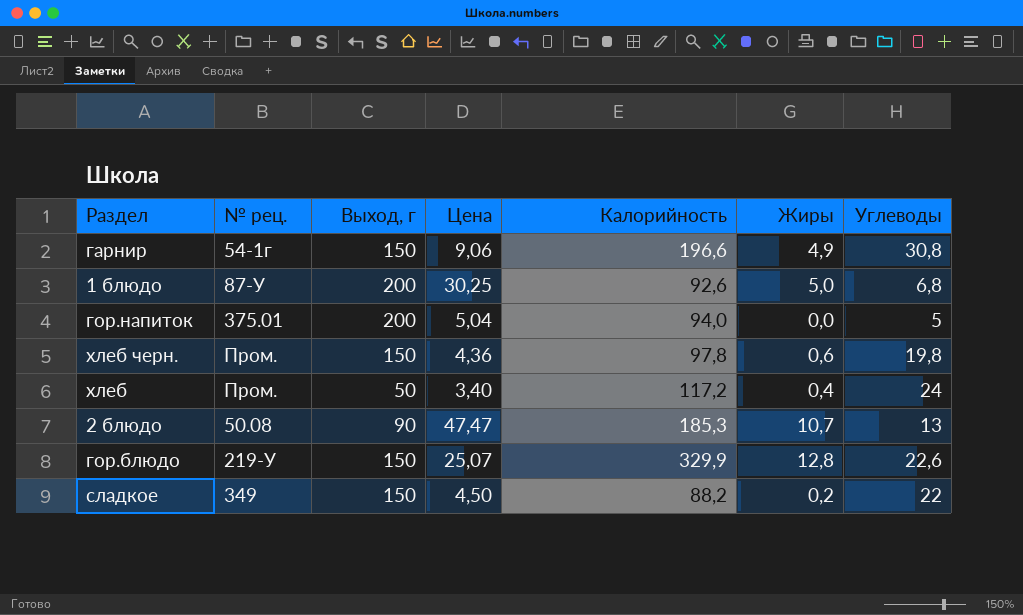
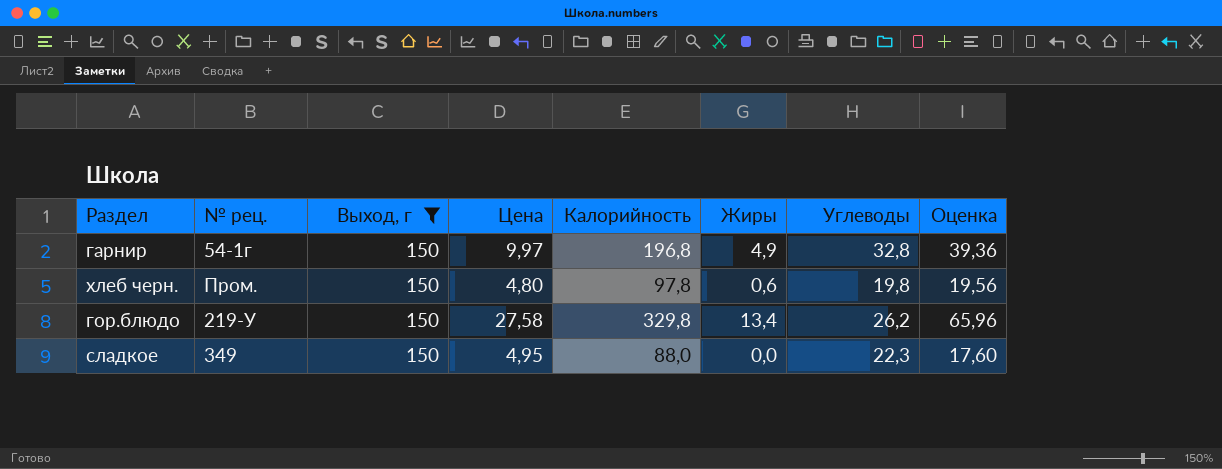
filter: none -> Выход, г = 150
column Оценка | formula: none -> [Калорийность] * 0,2
гарнир | Цена: 9,06 -> 9,97
гарнир | Калорийность: 196,6 -> 196,8
гарнир | Углеводы: 30,8 -> 32,8
хлеб черн. | Цена: 4,36 -> 4,80
гор.блюдо | Цена: 25,07 -> 27,58
гор.блюдо | Калорийность: 329,9 -> 329,8
гор.блюдо | Жиры: 12,8 -> 13,4
гор.блюдо | Углеводы: 22,6 -> 26,2
сладкое | Цена: 4,50 -> 4,95
сладкое | Калорийность: 88,2 -> 88,0
сладкое | Жиры: 0,2 -> 0,0
сладкое | Углеводы: 22 -> 22,3

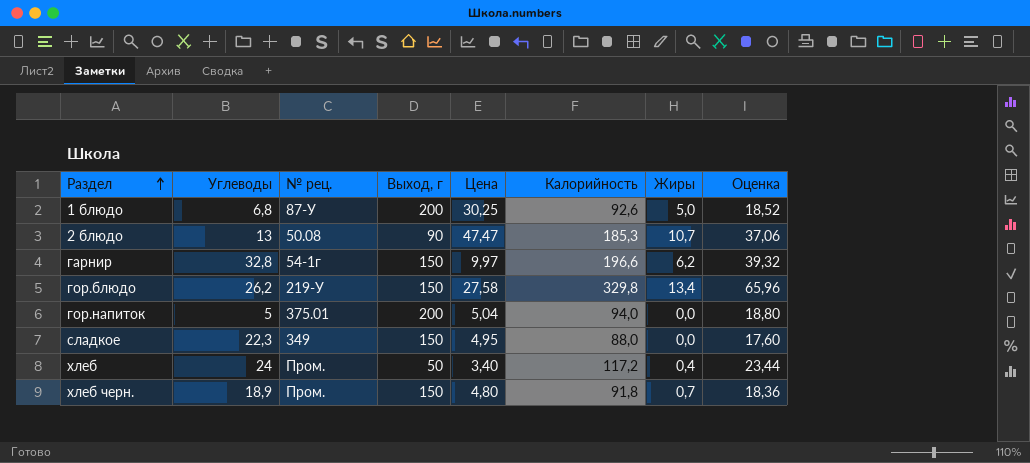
filter: Выход, г = 150 -> none
row order: none -> Раздел ascending
column Углеводы | position: 7 -> 2
гарнир | Калорийность: 196,8 -> 196,6
гарнир | Жиры: 4,9 -> 6,2
гарнир | Оценка: 39,36 -> 39,32
хлеб черн. | Углеводы: 19,8 -> 18,9
хлеб черн. | Калорийность: 97,8 -> 91,8
хлеб черн. | Жиры: 0,6 -> 0,7
хлеб черн. | Оценка: 19,56 -> 18,36

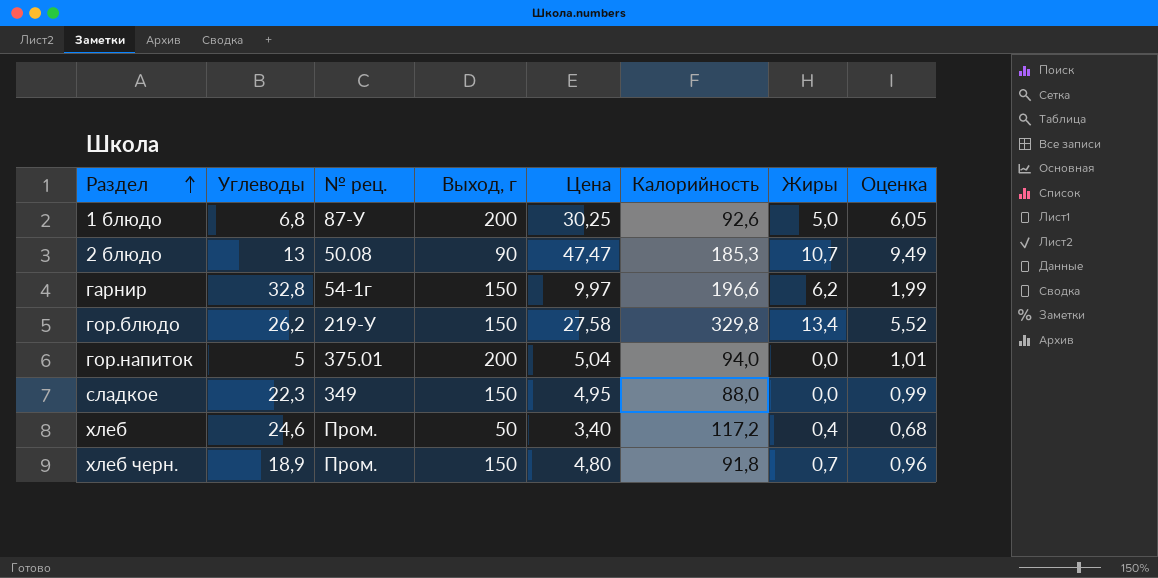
column Оценка | formula: [Калорийность] * 0,2 -> [Цена] * 0,2
хлеб | Углеводы: 24 -> 24,6

